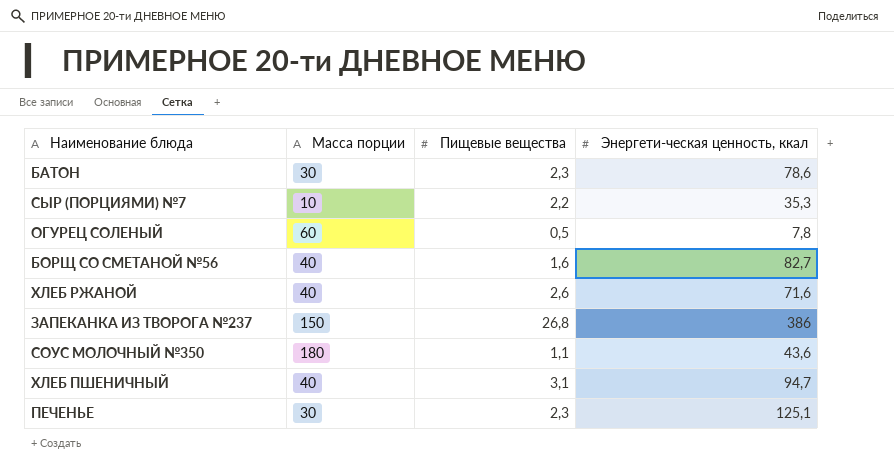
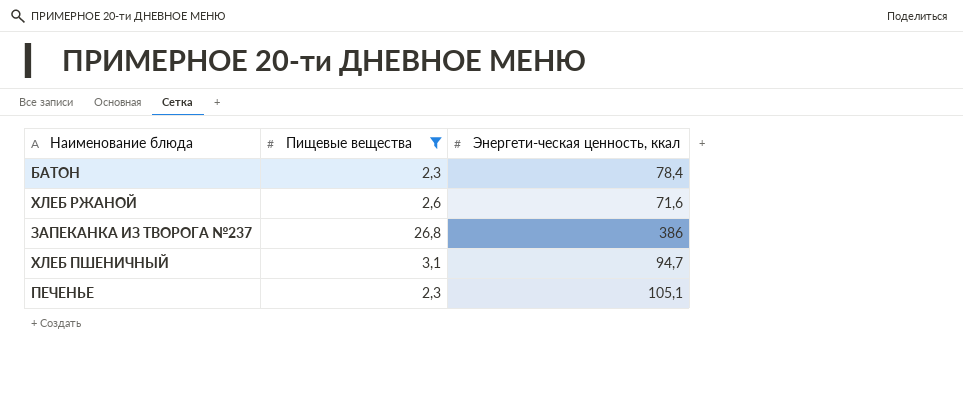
filter: none -> Пищевые вещества >= 2,3
column Масса порции | position: 2 -> none
БАТОН | Энергети-ческая ценность, ккал: 78,6 -> 78,4
ПЕЧЕНЬЕ | Энергети-ческая ценность, ккал: 125,1 -> 105,1

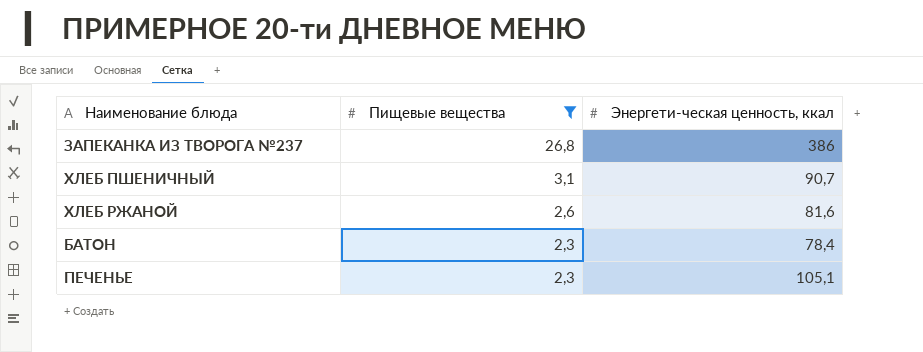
row order: none -> Пищевые вещества descending
ХЛЕБ ПШЕНИЧНЫЙ | Энергети-ческая ценность, ккал: 94,7 -> 90,7
ХЛЕБ РЖАНОЙ | Энергети-ческая ценность, ккал: 71,6 -> 81,6

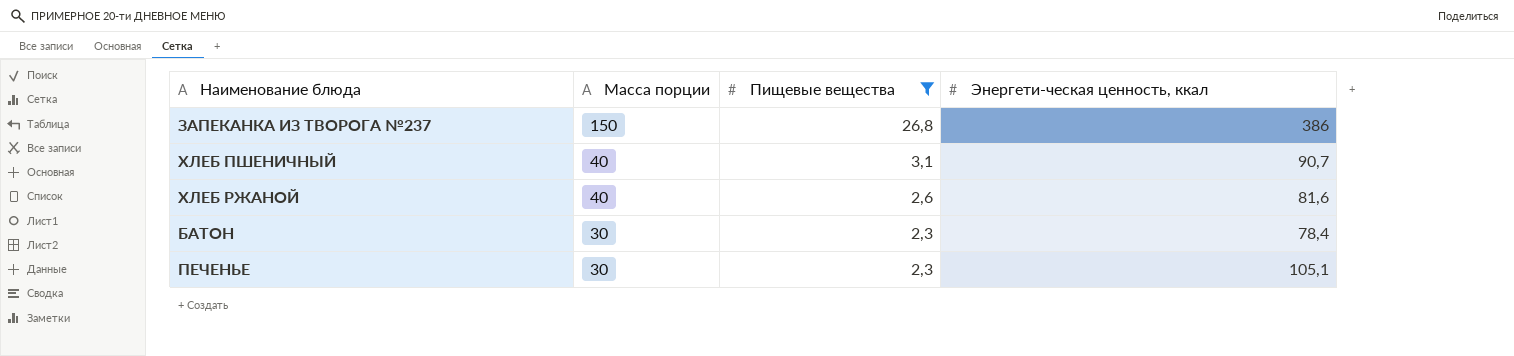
column Масса порции | position: none -> 2

